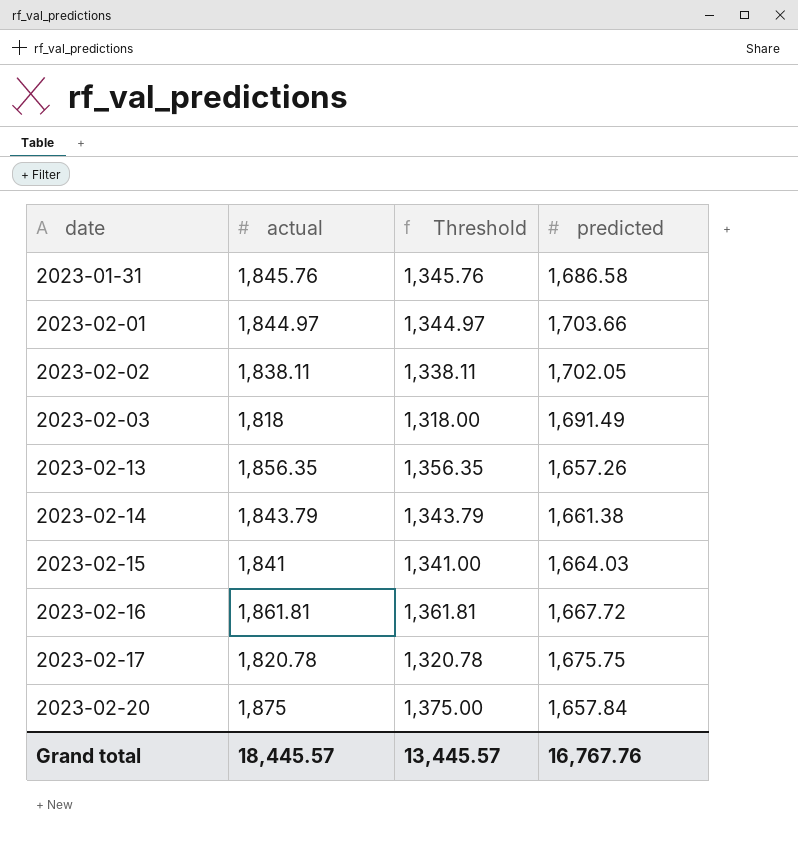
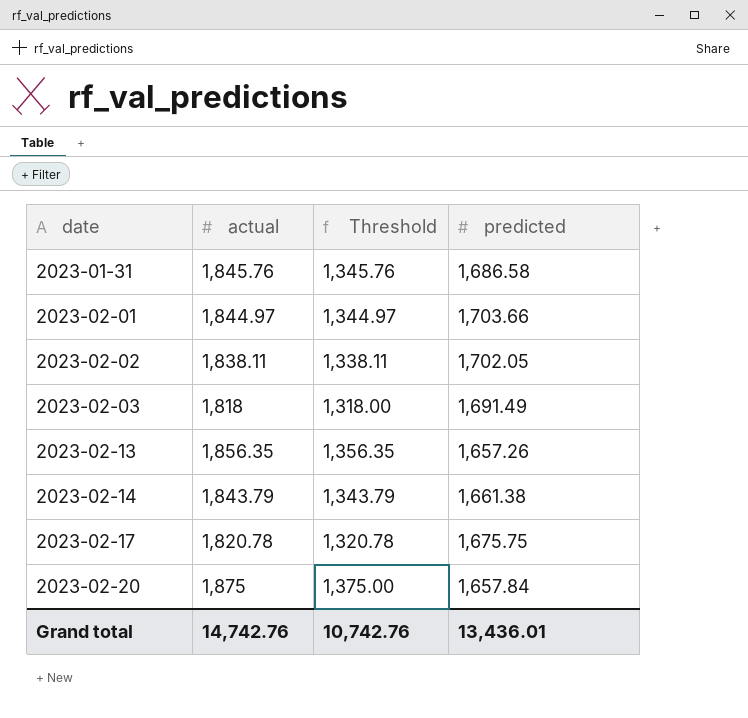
row 2023-02-15: 1,841 | 1,341.00 | 1,664.03 -> none
row 2023-02-16: 1,861.81 | 1,361.81 | 1,667.72 -> none
Grand total | actual: 18,445.57 -> 14,742.76
Grand total | Threshold: 13,445.57 -> 10,742.76
Grand total | predicted: 16,767.76 -> 13,436.01

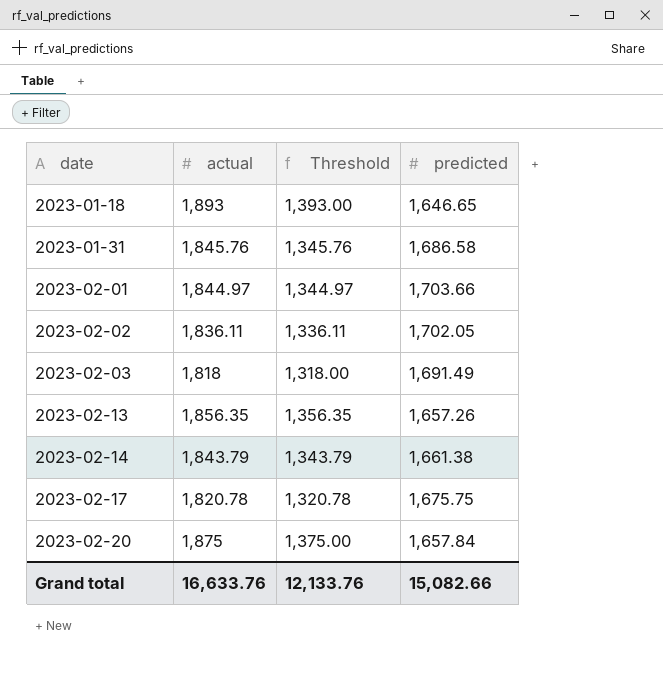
row 2023-01-18: none -> 1,893 | 1,393.00 | 1,646.65
2023-02-02 | actual: 1,838.11 -> 1,836.11
2023-02-02 | Threshold: 1,338.11 -> 1,336.11
Grand total | actual: 14,742.76 -> 16,633.76
Grand total | Threshold: 10,742.76 -> 12,133.76
Grand total | predicted: 13,436.01 -> 15,082.66

